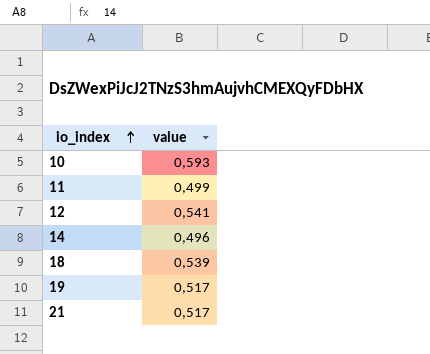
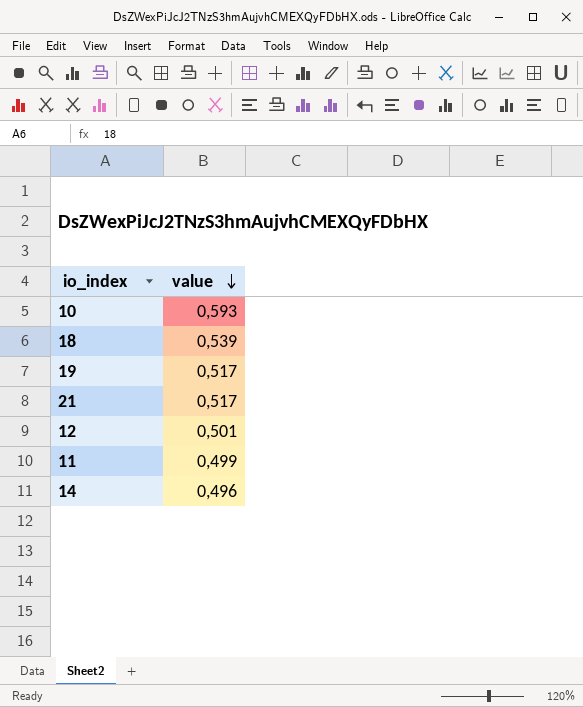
row order: io_index ascending -> value descending
12 | value: 0,541 -> 0,501

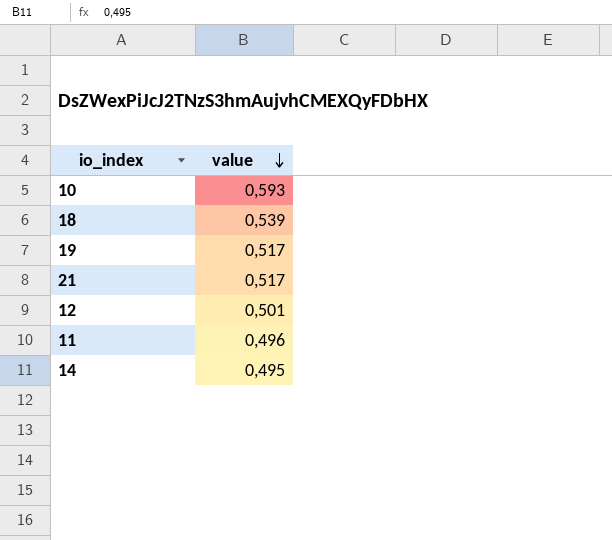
11 | value: 0,499 -> 0,496
14 | value: 0,496 -> 0,495

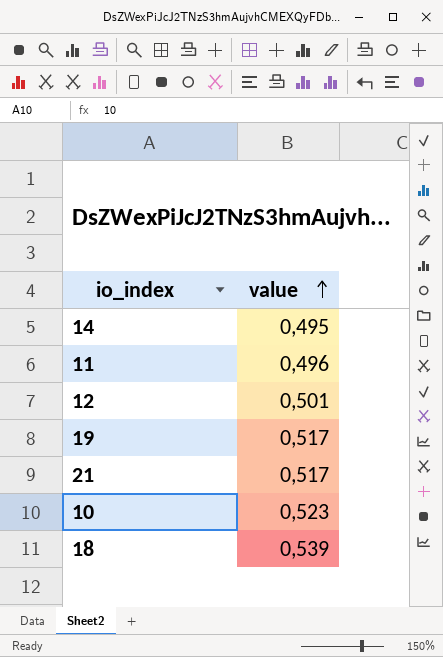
row order: value descending -> value ascending
10 | value: 0,593 -> 0,523

